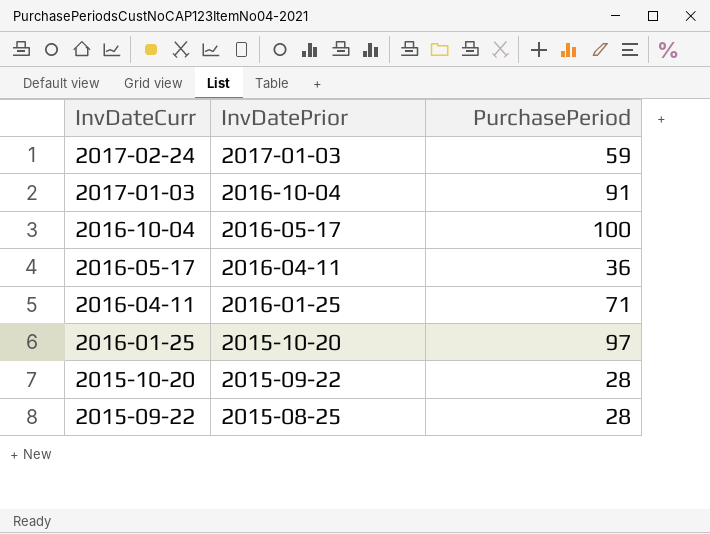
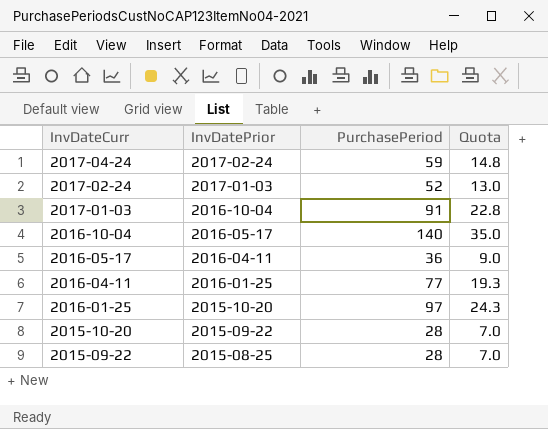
column Quota | formula: none -> [PurchasePeriod] * 0.25
row 2017-04-24: none -> 2017-02-24 | 59 | 14.8
2017-02-24 | PurchasePeriod: 59 -> 52
2016-10-04 | PurchasePeriod: 100 -> 140
2016-04-11 | PurchasePeriod: 71 -> 77

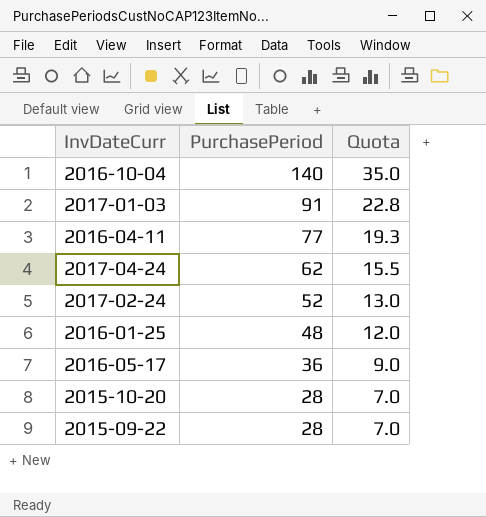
row order: InvDateCurr descending -> PurchasePeriod descending
column InvDatePrior | position: 2 -> none
2017-04-24 | PurchasePeriod: 59 -> 62
2017-04-24 | Quota: 14.8 -> 15.5
2016-01-25 | PurchasePeriod: 97 -> 48
2016-01-25 | Quota: 24.3 -> 12.0

